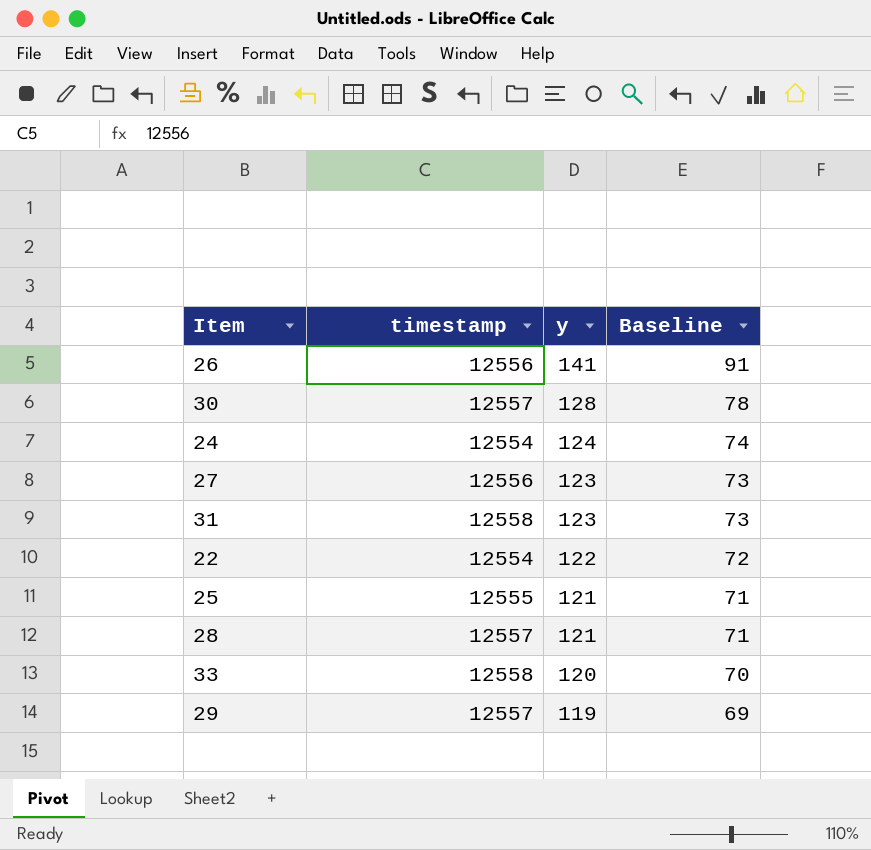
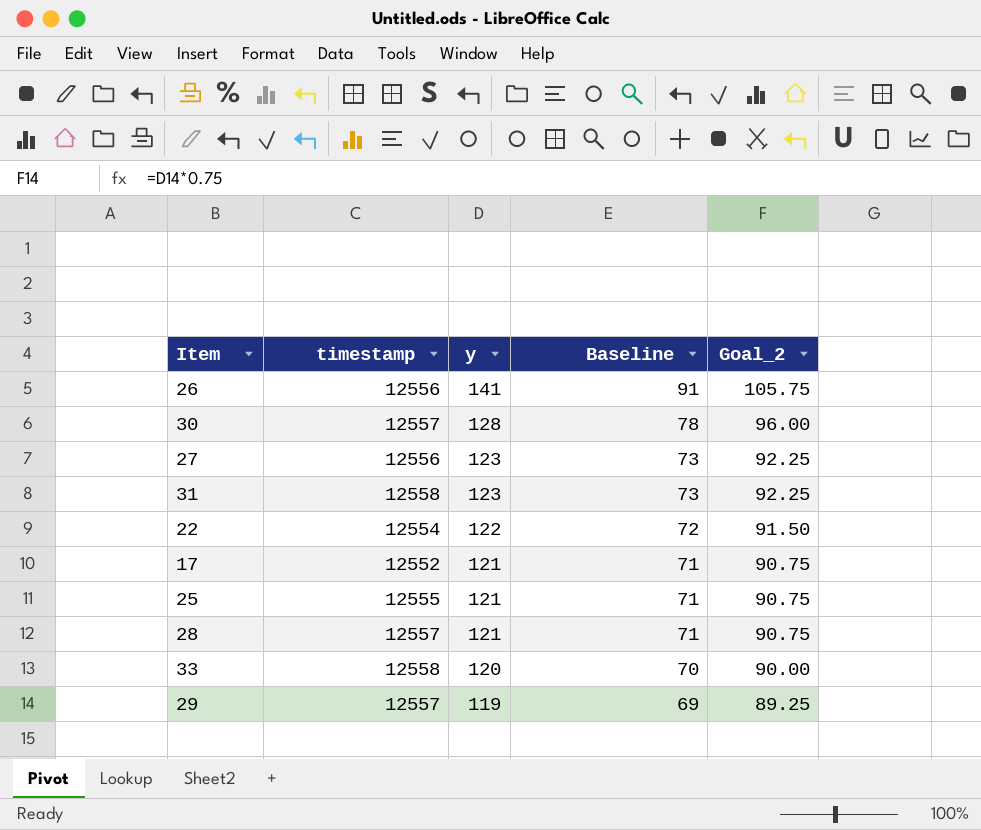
column Goal_2 | formula: none -> [y] * 0.75
row 24: 12554 | 124 | 74 -> none
row 17: none -> 12552 | 121 | 71 | 90.75

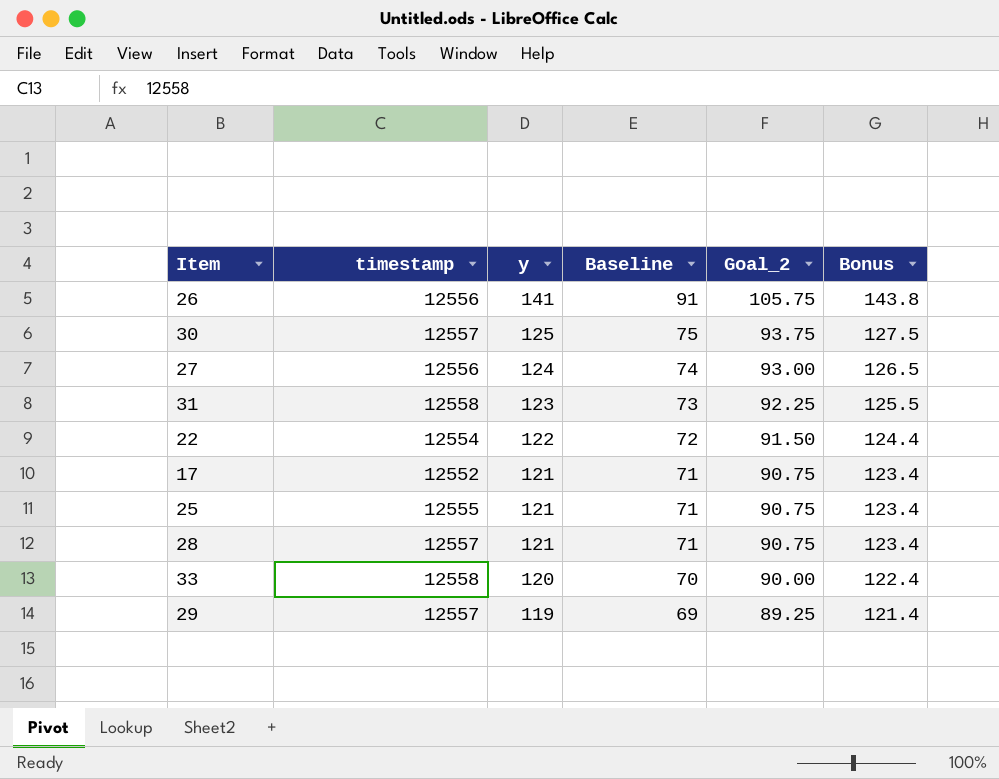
column Bonus | formula: none -> [y] * 1.02
30 | y: 128 -> 125
30 | Baseline: 78 -> 75
30 | Goal_2: 96.00 -> 93.75
27 | y: 123 -> 124
27 | Baseline: 73 -> 74
27 | Goal_2: 92.25 -> 93.00

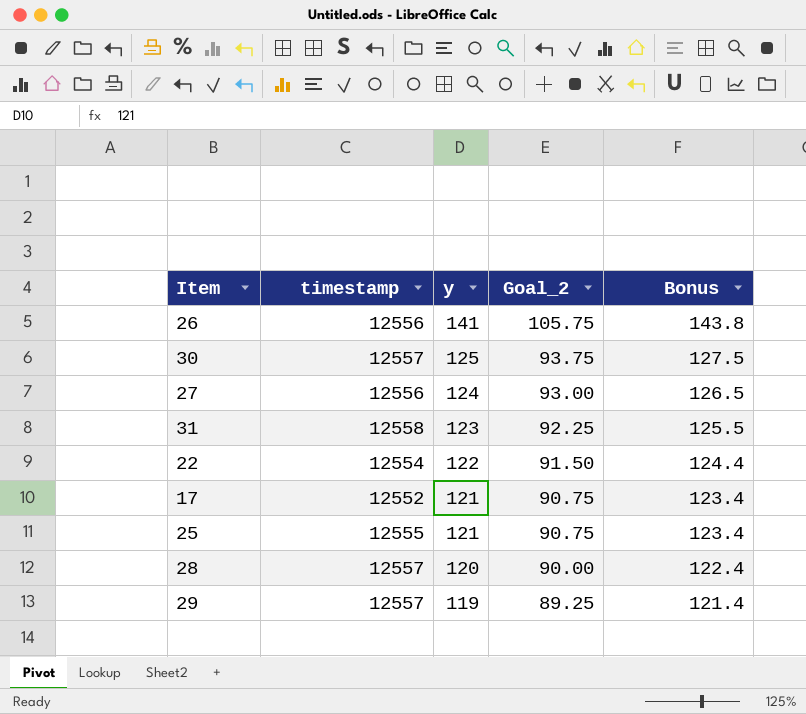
column Baseline | formula: [y] - 50 -> none
row 33: 12558 | 120 | 70 | 90.00 | 122.4 -> none
28 | y: 121 -> 120
28 | Goal_2: 90.75 -> 90.00
28 | Bonus: 123.4 -> 122.4

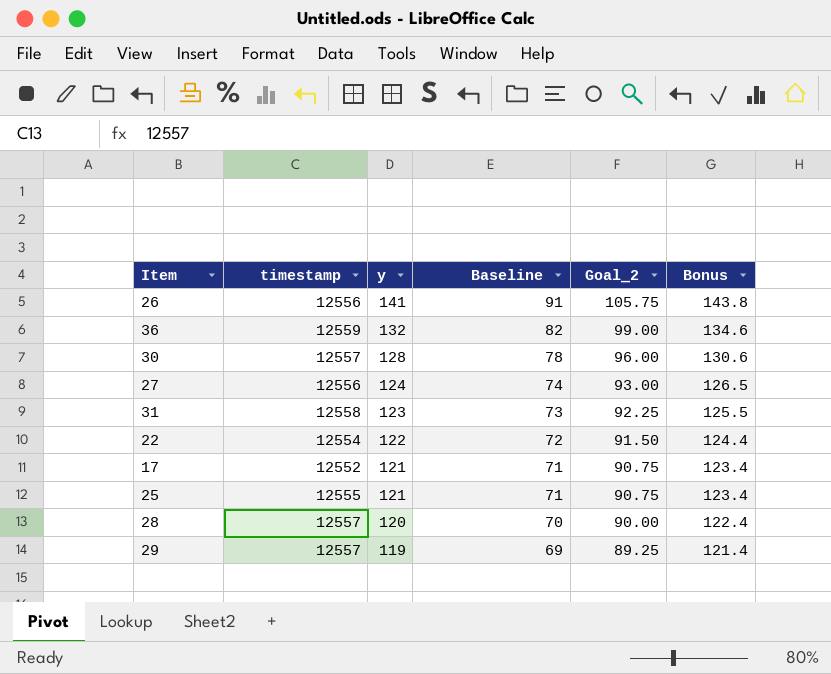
column Baseline | formula: none -> [y] - 50
row 36: none -> 12559 | 132 | 82 | 99.00 | 134.6
30 | y: 125 -> 128
30 | Goal_2: 93.75 -> 96.00
30 | Bonus: 127.5 -> 130.6

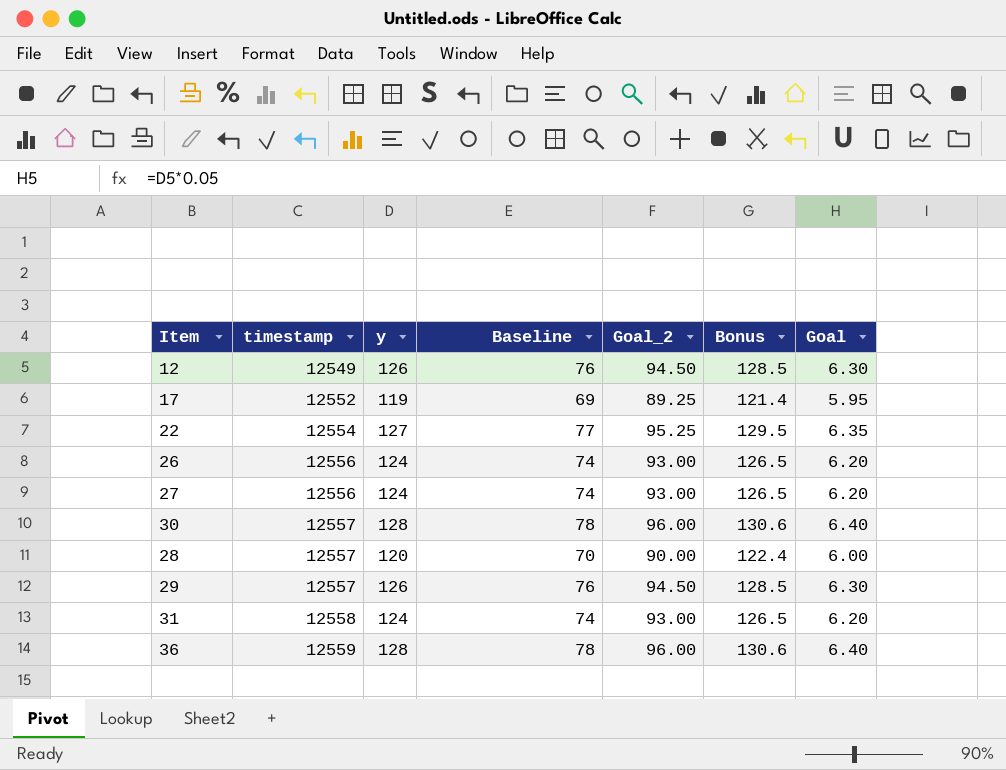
row order: y descending -> timestamp ascending
column Goal | formula: none -> [y] * 0.05
row 25: 12555 | 121 | 71 | 90.75 | 123.4 -> none
row 12: none -> 12549 | 126 | 76 | 94.50 | 128.5 | 6.30
17 | y: 121 -> 119
17 | Baseline: 71 -> 69
17 | Goal_2: 90.75 -> 89.25
17 | Bonus: 123.4 -> 121.4
22 | y: 122 -> 127
22 | Baseline: 72 -> 77
22 | Goal_2: 91.50 -> 95.25
22 | Bonus: 124.4 -> 129.5
26 | y: 141 -> 124
26 | Baseline: 91 -> 74
26 | Goal_2: 105.75 -> 93.00
26 | Bonus: 143.8 -> 126.5
29 | y: 119 -> 126
29 | Baseline: 69 -> 76
29 | Goal_2: 89.25 -> 94.50
29 | Bonus: 121.4 -> 128.5
31 | y: 123 -> 124
31 | Baseline: 73 -> 74
31 | Goal_2: 92.25 -> 93.00
31 | Bonus: 125.5 -> 126.5
36 | y: 132 -> 128
36 | Baseline: 82 -> 78
36 | Goal_2: 99.00 -> 96.00
36 | Bonus: 134.6 -> 130.6

